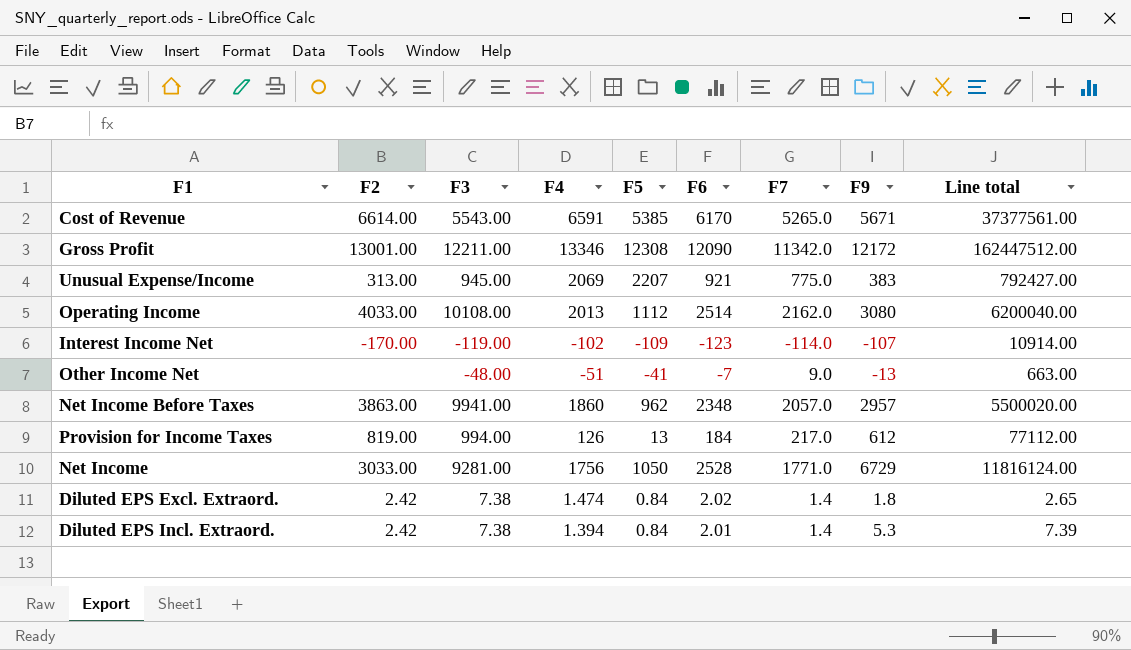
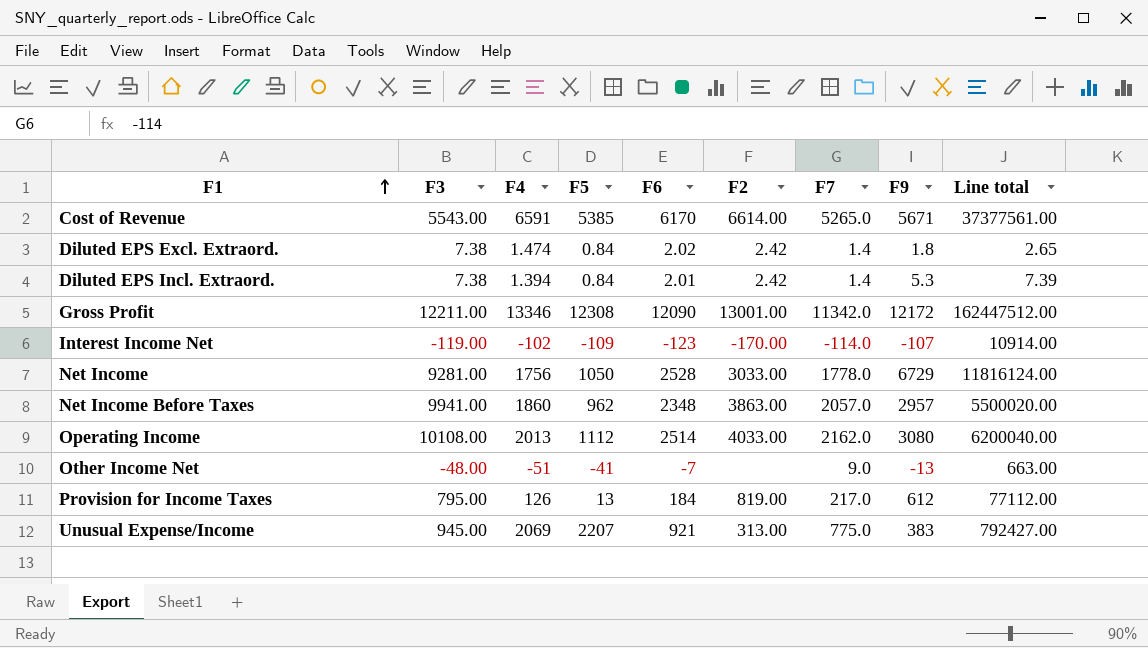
row order: none -> F1 ascending
column F2 | position: 2 -> 6
Net Income | F7: 1771.0 -> 1778.0
Provision for Income Taxes | F3: 994.00 -> 795.00

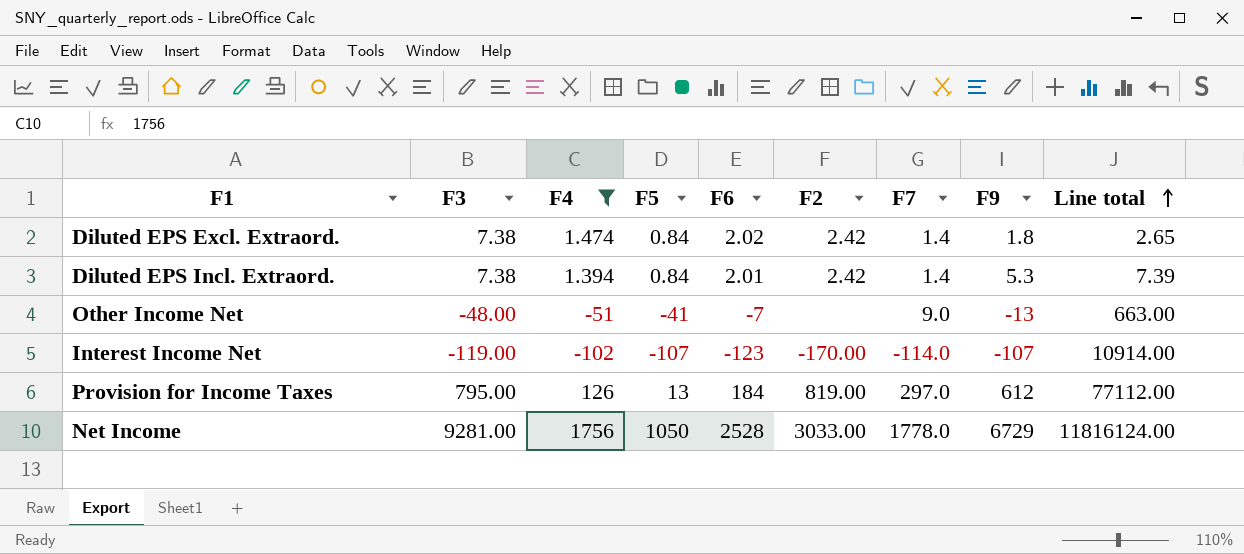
filter: none -> F4 <= 1756
row order: F1 ascending -> Line total ascending
Interest Income Net | F5: -109 -> -107
Provision for Income Taxes | F7: 217.0 -> 297.0

